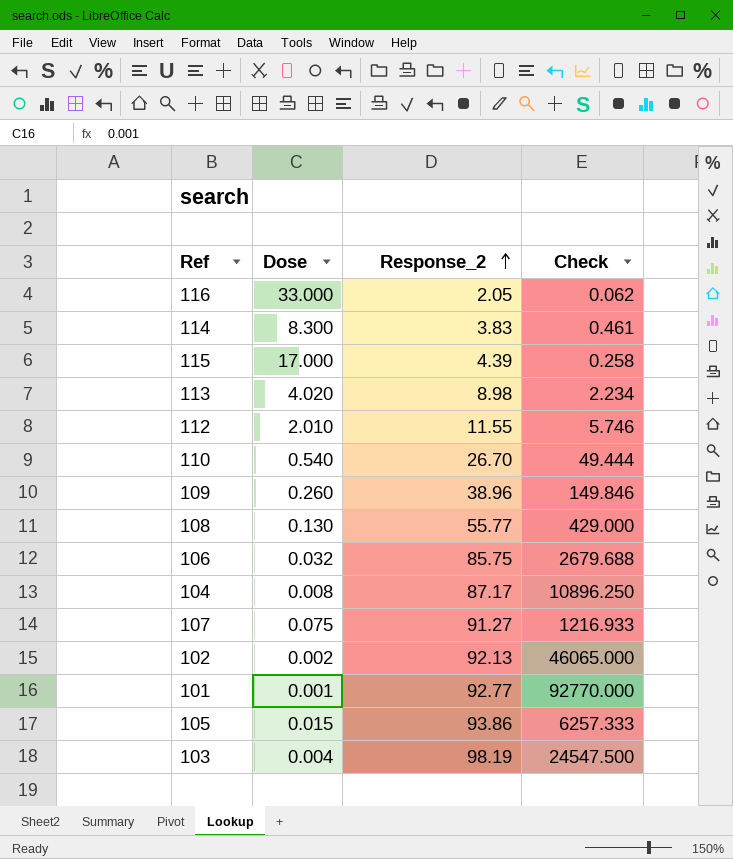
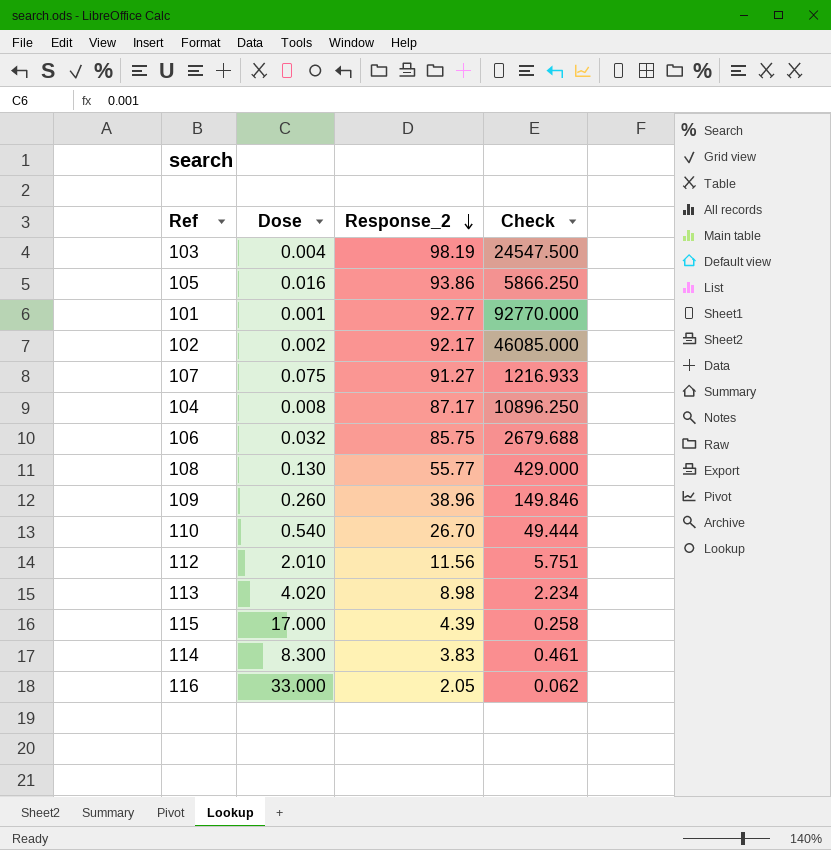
row order: Response_2 ascending -> Response_2 descending
105 | Dose: 0.015 -> 0.016
105 | Check: 6257.333 -> 5866.250
102 | Response_2: 92.13 -> 92.17
102 | Check: 46065.000 -> 46085.000
112 | Response_2: 11.55 -> 11.56
112 | Check: 5.746 -> 5.751

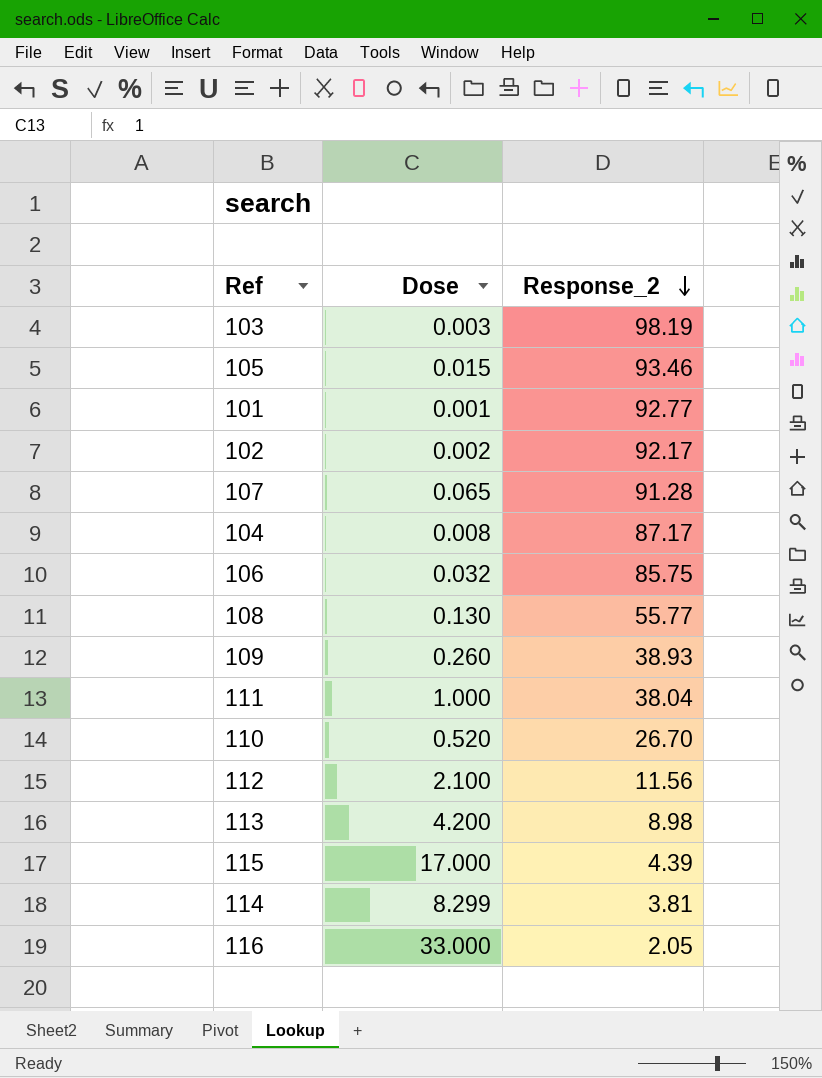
column Check | formula: [Response_2] / [Dose] -> none
103 | Dose: 0.004 -> 0.003
105 | Dose: 0.016 -> 0.015
105 | Response_2: 93.86 -> 93.46
107 | Dose: 0.075 -> 0.065
107 | Response_2: 91.27 -> 91.28
109 | Response_2: 38.96 -> 38.93
row 111: none -> 1.000 | 38.04
110 | Dose: 0.540 -> 0.520
112 | Dose: 2.010 -> 2.100
113 | Dose: 4.020 -> 4.200
114 | Dose: 8.300 -> 8.299
114 | Response_2: 3.83 -> 3.81

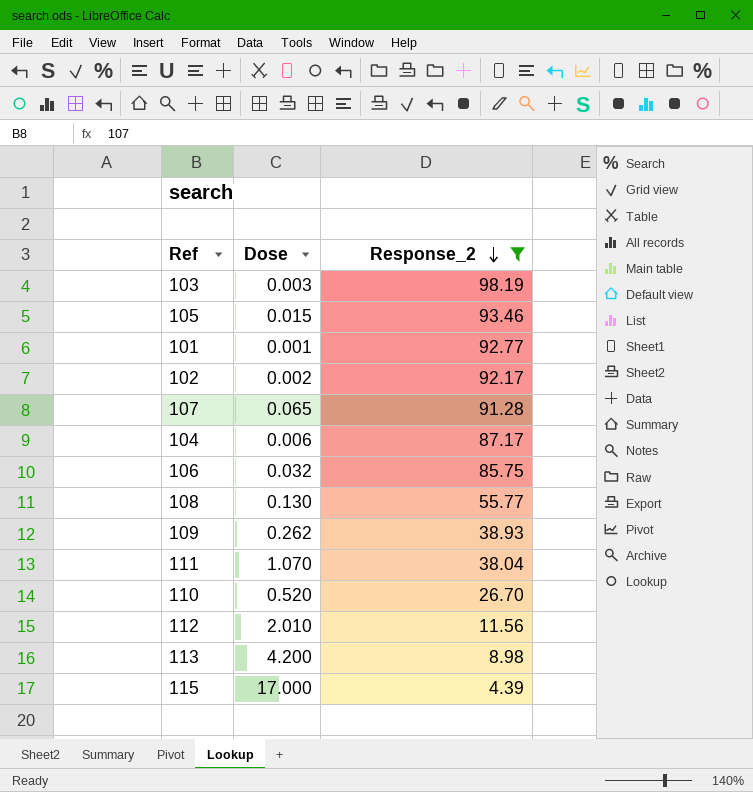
filter: none -> Response_2 >= 4.39
104 | Dose: 0.008 -> 0.006
109 | Dose: 0.260 -> 0.262
111 | Dose: 1.000 -> 1.070
112 | Dose: 2.100 -> 2.010

